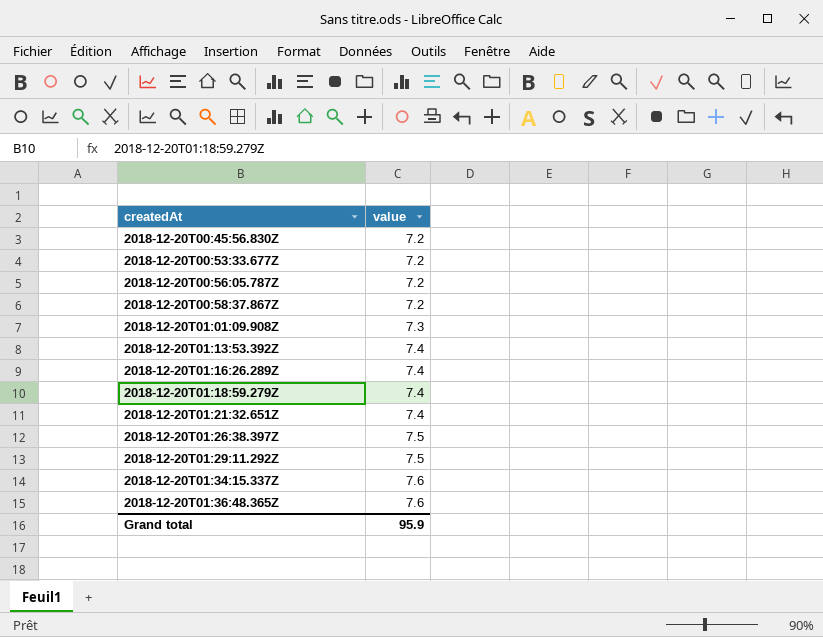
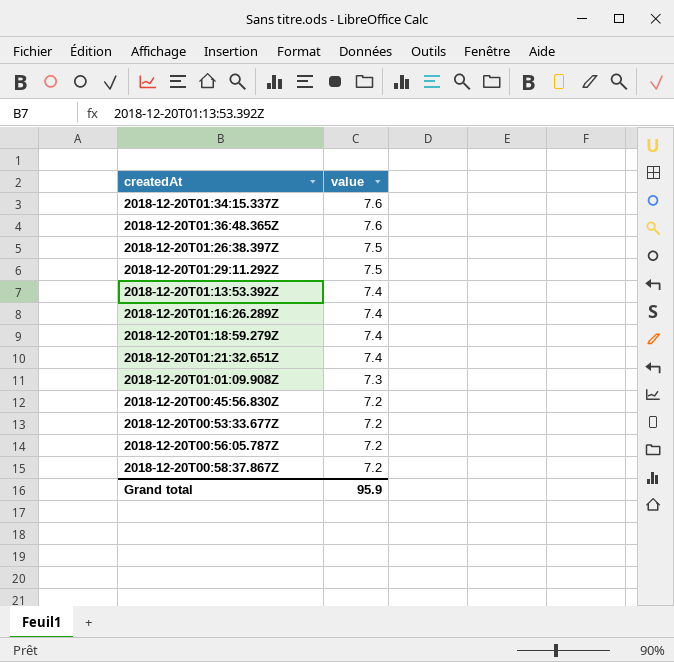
row order: createdAt ascending -> value descending

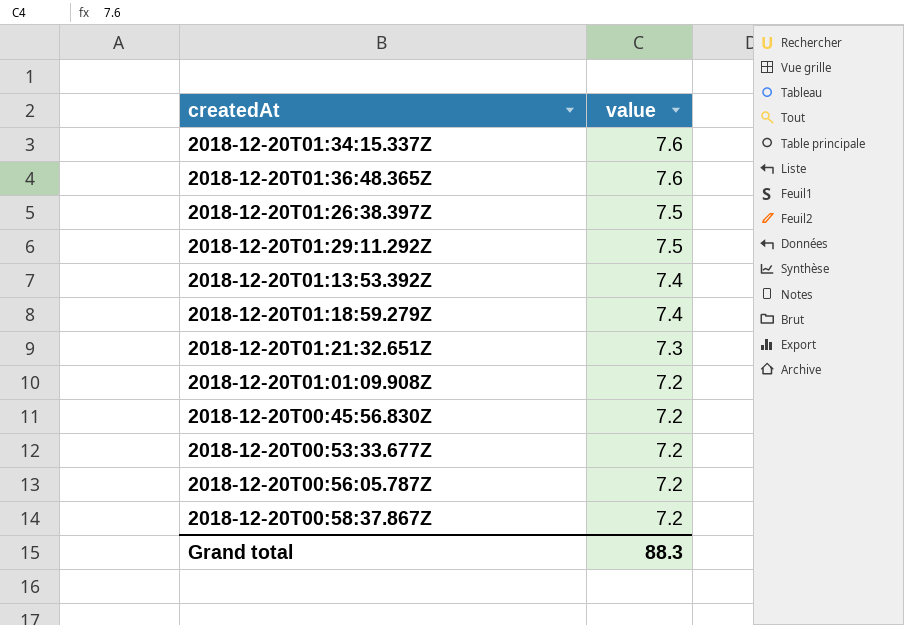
row 2018-12-20T01:16:26.289Z: 7.4 -> none
2018-12-20T01:21:32.651Z | value: 7.4 -> 7.3
2018-12-20T01:01:09.908Z | value: 7.3 -> 7.2
Grand total | value: 95.9 -> 88.3

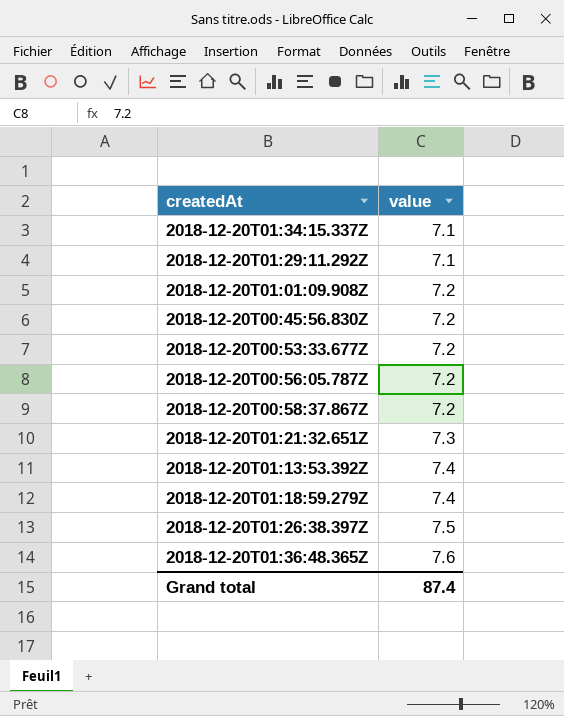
row order: value descending -> value ascending
2018-12-20T01:34:15.337Z | value: 7.6 -> 7.1
2018-12-20T01:29:11.292Z | value: 7.5 -> 7.1
Grand total | value: 88.3 -> 87.4

